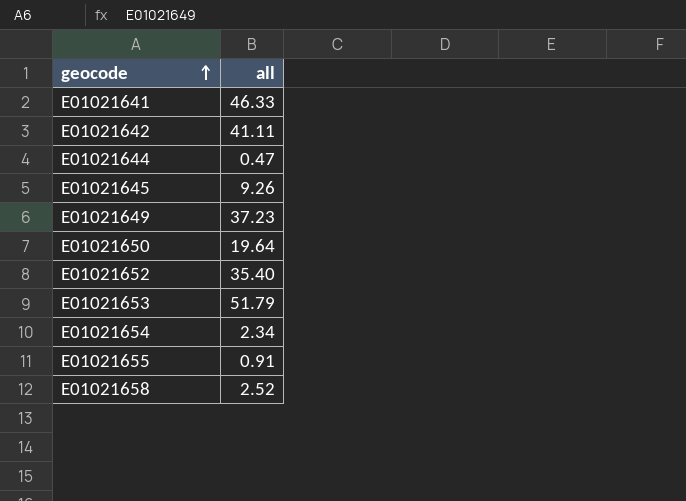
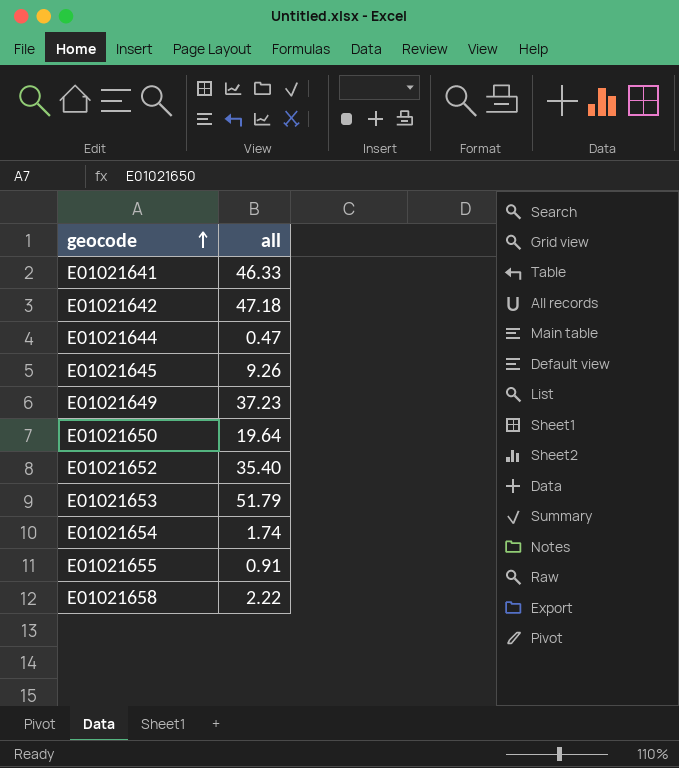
E01021642 | all: 41.11 -> 47.18
E01021654 | all: 2.34 -> 1.74
E01021658 | all: 2.52 -> 2.22

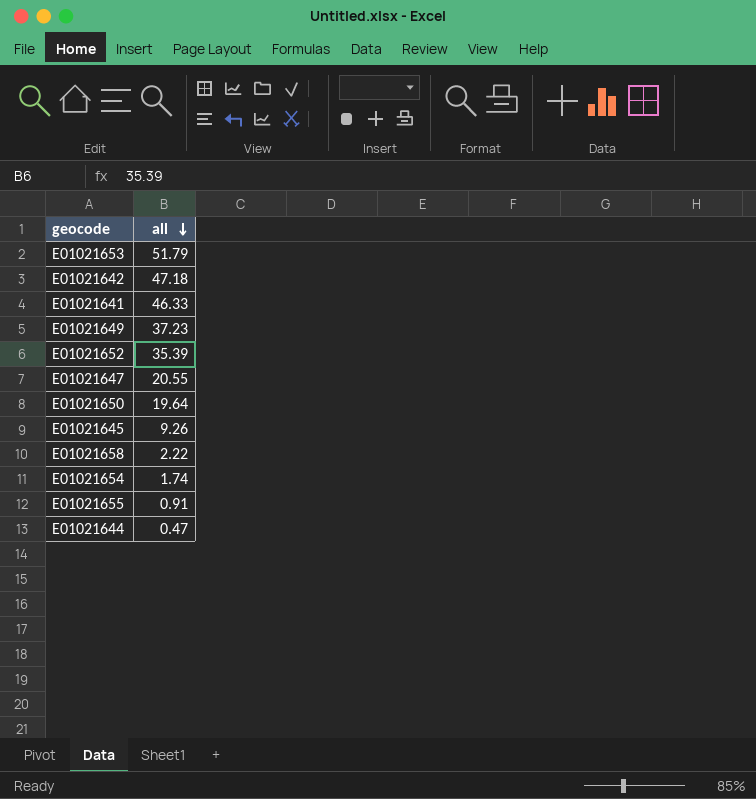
row order: geocode ascending -> all descending
E01021652 | all: 35.40 -> 35.39
row E01021647: none -> 20.55

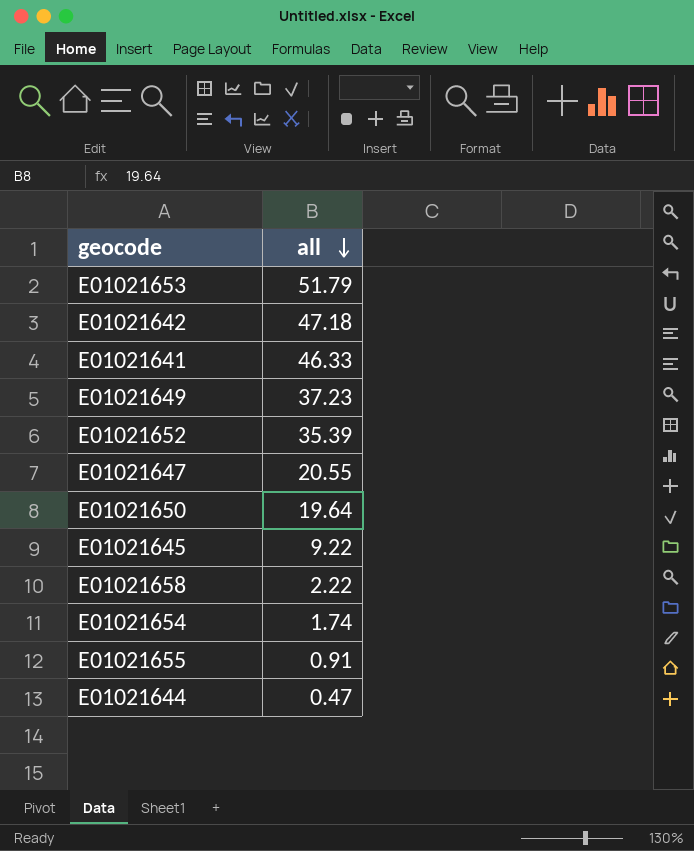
E01021645 | all: 9.26 -> 9.22

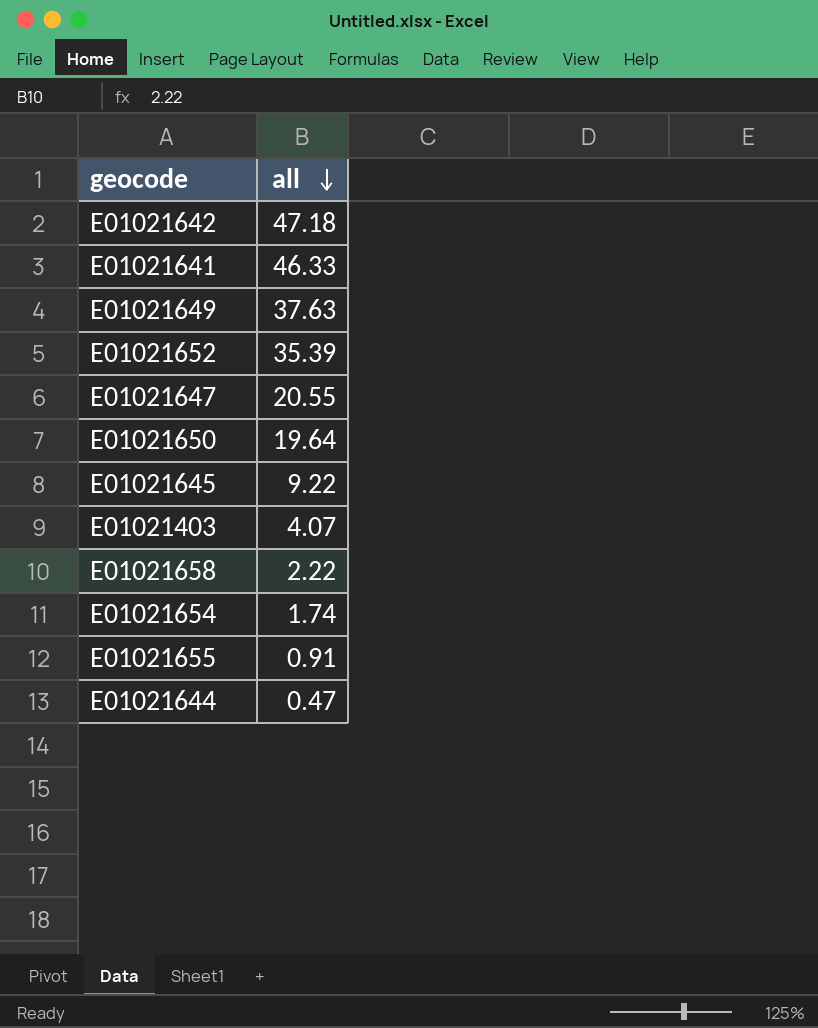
row E01021653: 51.79 -> none
E01021649 | all: 37.23 -> 37.63
row E01021403: none -> 4.07

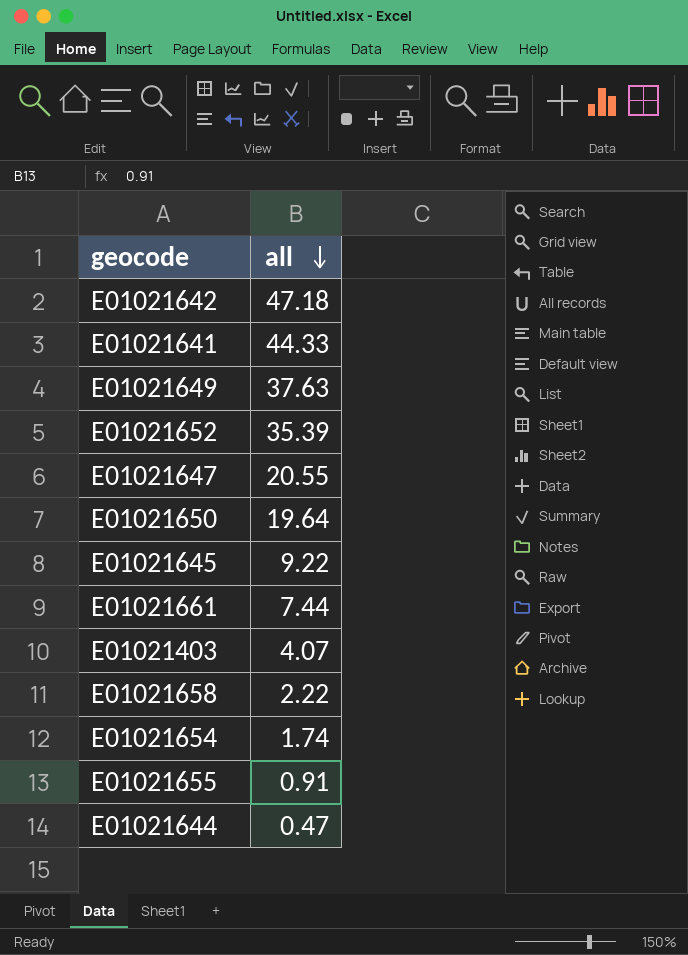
E01021641 | all: 46.33 -> 44.33
row E01021661: none -> 7.44

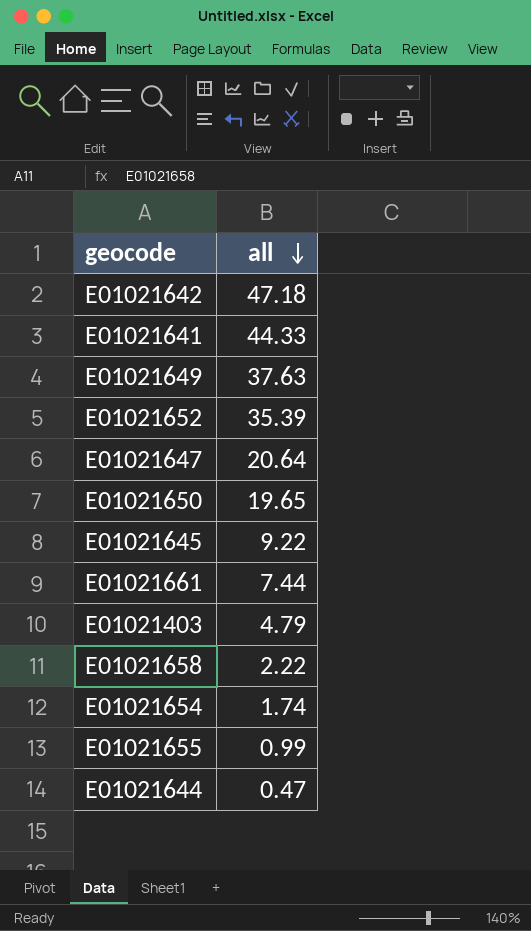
E01021647 | all: 20.55 -> 20.64
E01021650 | all: 19.64 -> 19.65
E01021403 | all: 4.07 -> 4.79
E01021655 | all: 0.91 -> 0.99

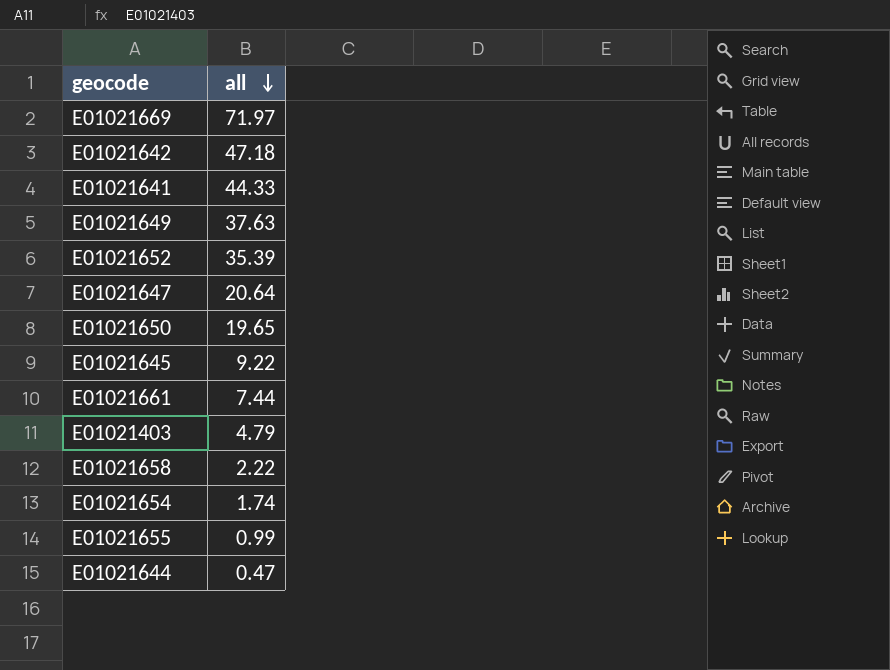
row E01021669: none -> 71.97

